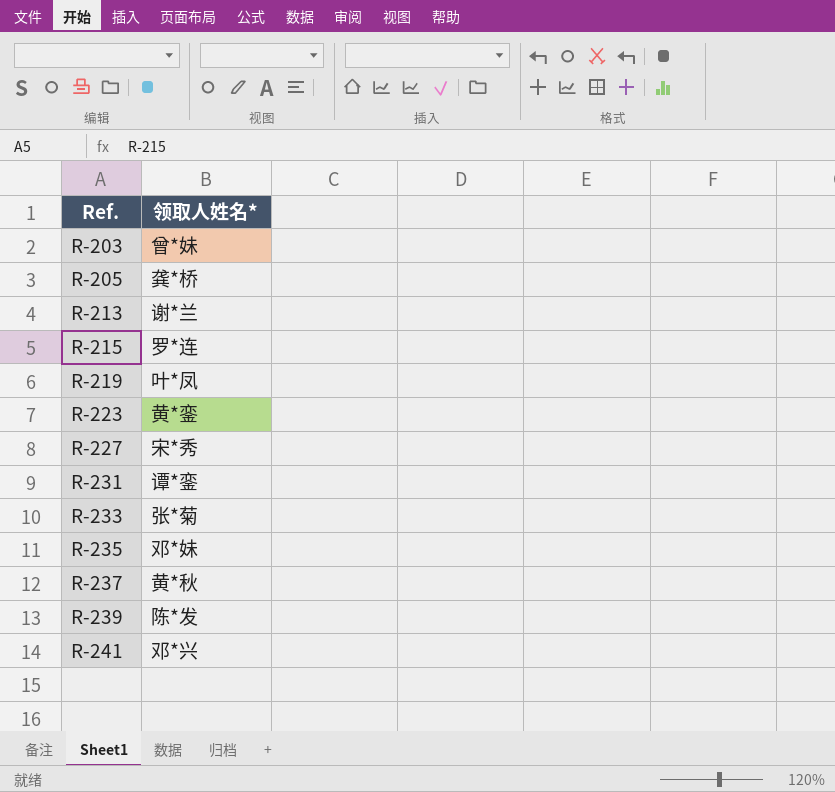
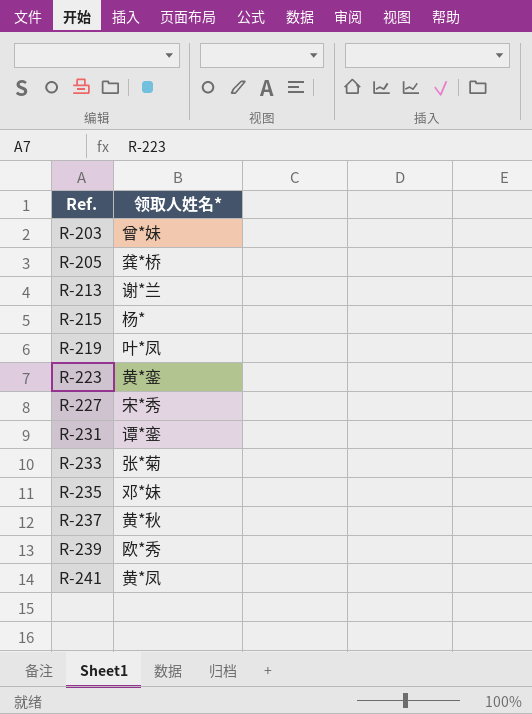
R-215 | 领取人姓名*: 罗*连 -> 杨*
R-239 | 领取人姓名*: 陈*发 -> 欧*秀
R-241 | 领取人姓名*: 邓*兴 -> 黄*凤

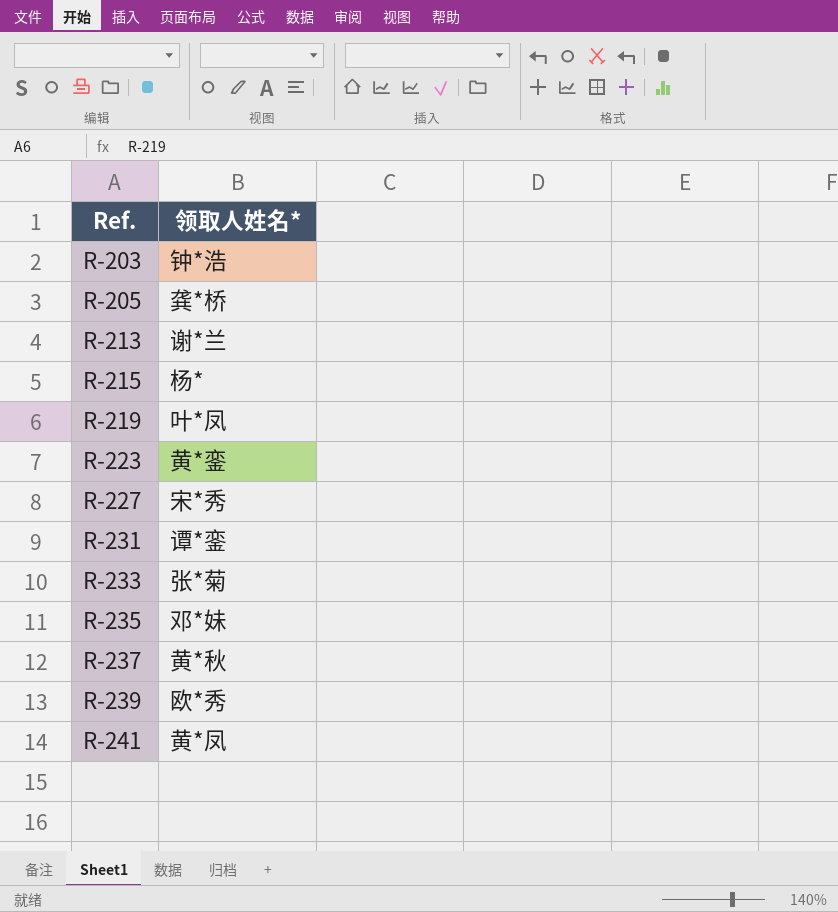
R-203 | 领取人姓名*: 曾*妹 -> 钟*浩

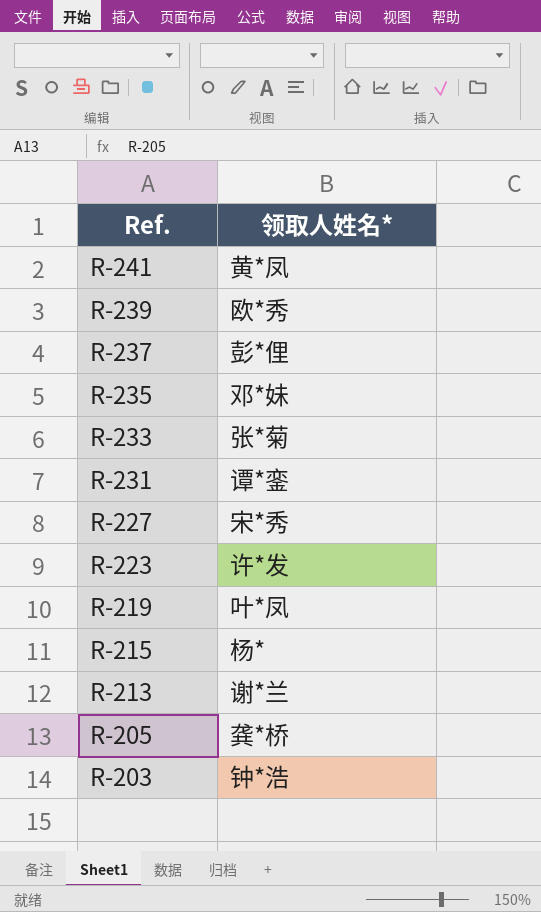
row order: Ref. ascending -> Ref. descending
R-237 | 领取人姓名*: 黄*秋 -> 彭*俚
R-223 | 领取人姓名*: 黄*銮 -> 许*发

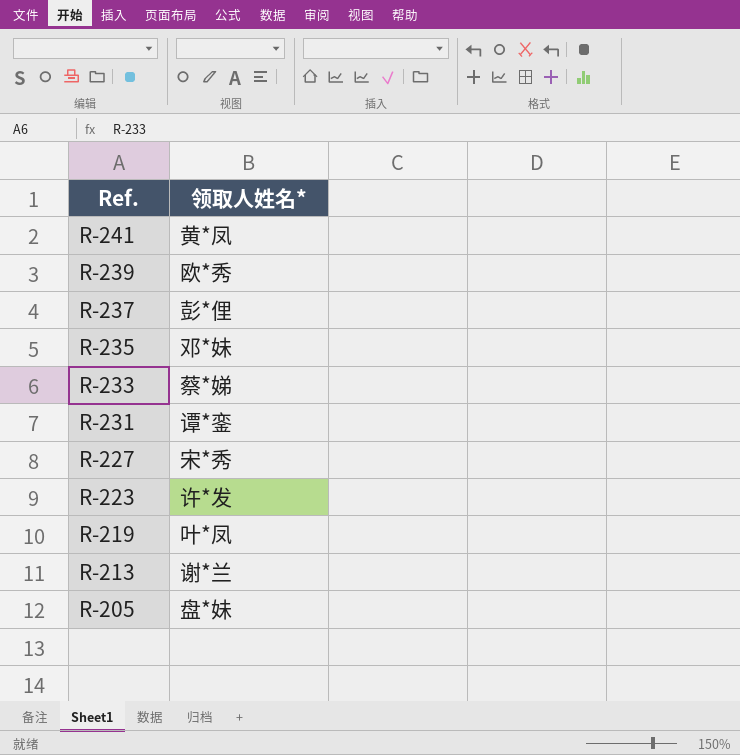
row R-215: 杨* -> none
row R-203: 钟*浩 -> none
R-233 | 领取人姓名*: 张*菊 -> 蔡*娣
R-205 | 领取人姓名*: 龚*桥 -> 盘*妹

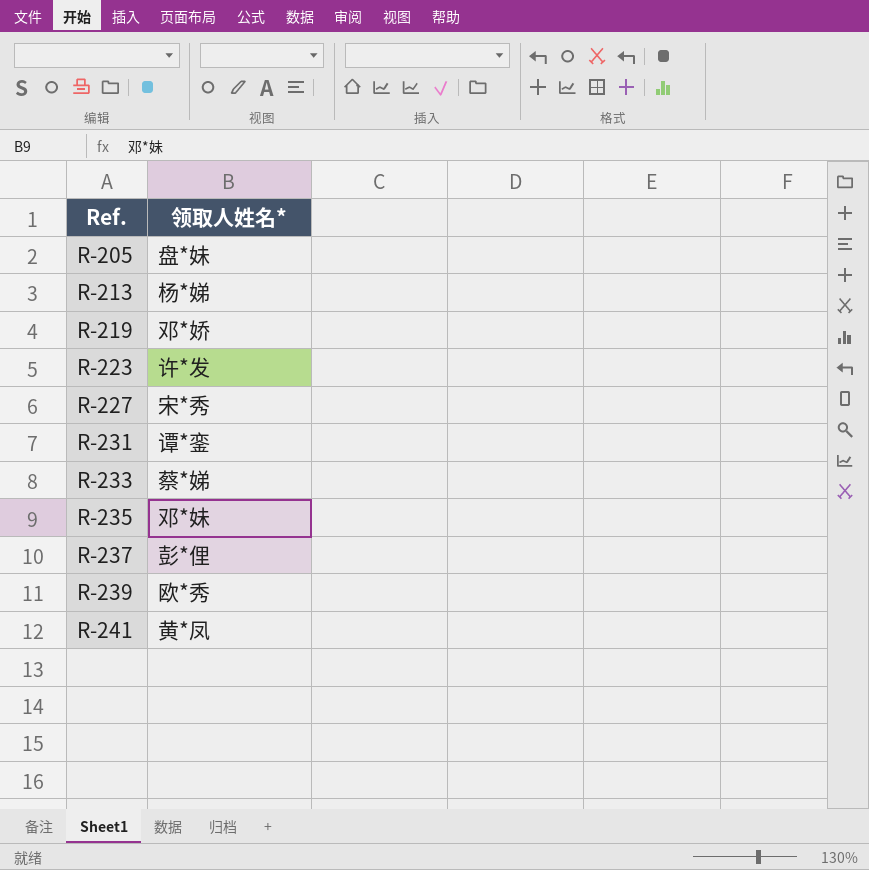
row order: Ref. descending -> Ref. ascending
R-213 | 领取人姓名*: 谢*兰 -> 杨*娣
R-219 | 领取人姓名*: 叶*凤 -> 邓*娇

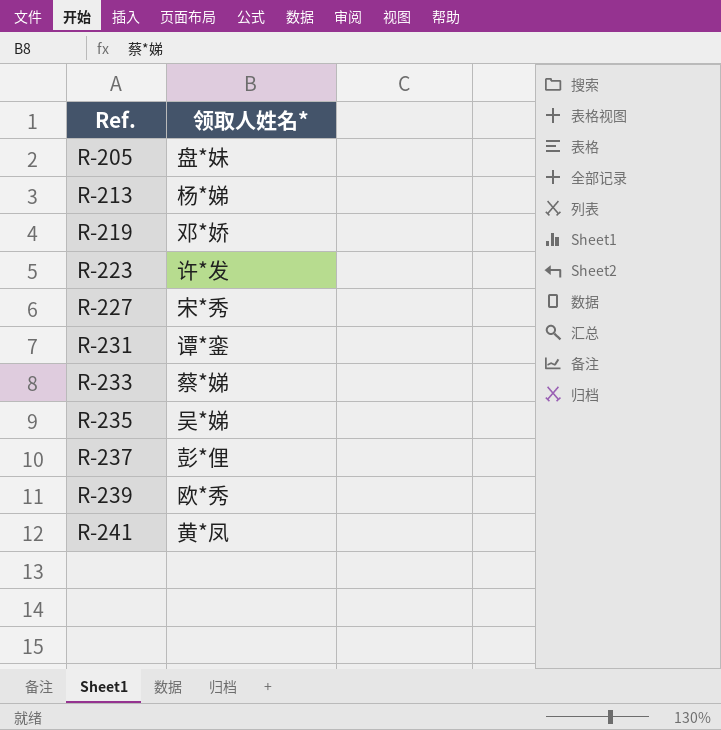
R-235 | 领取人姓名*: 邓*妹 -> 吴*娣

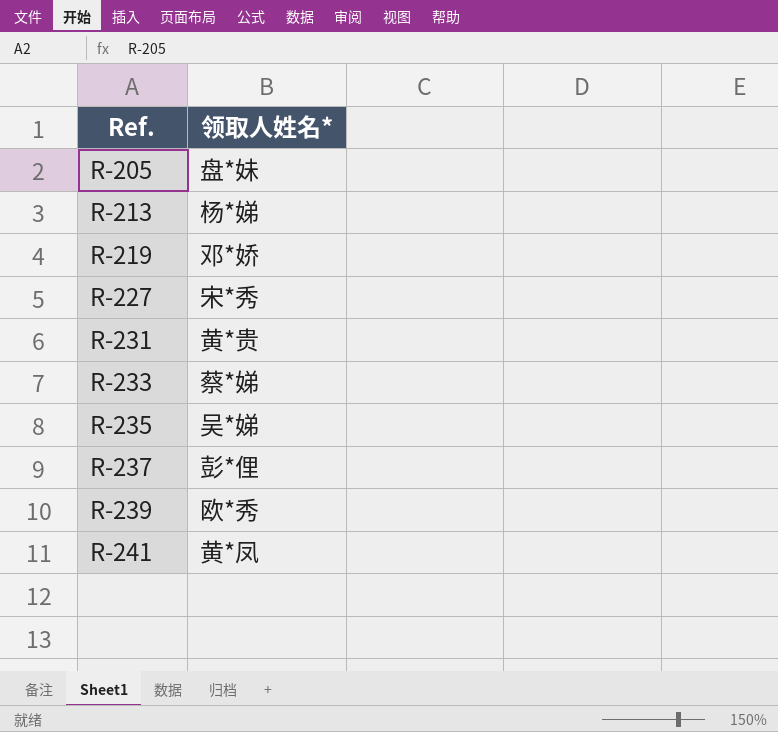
row R-223: 许*发 -> none
R-231 | 领取人姓名*: 谭*銮 -> 黄*贵

